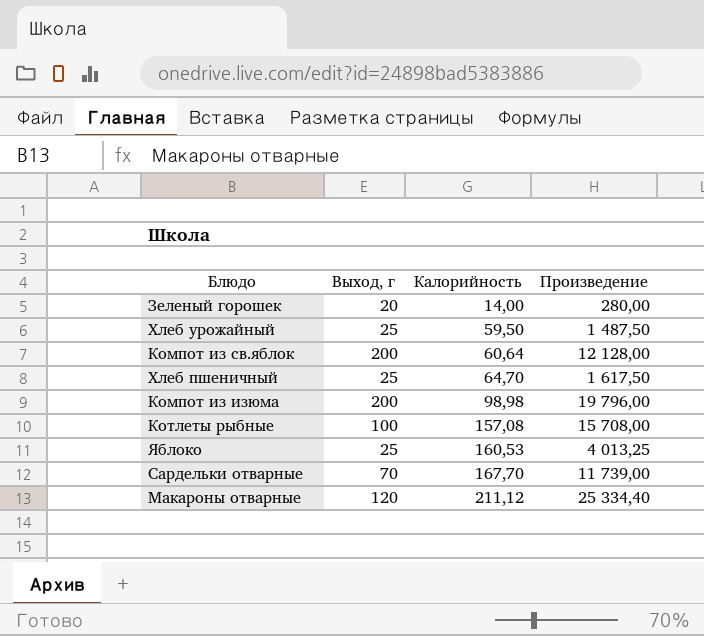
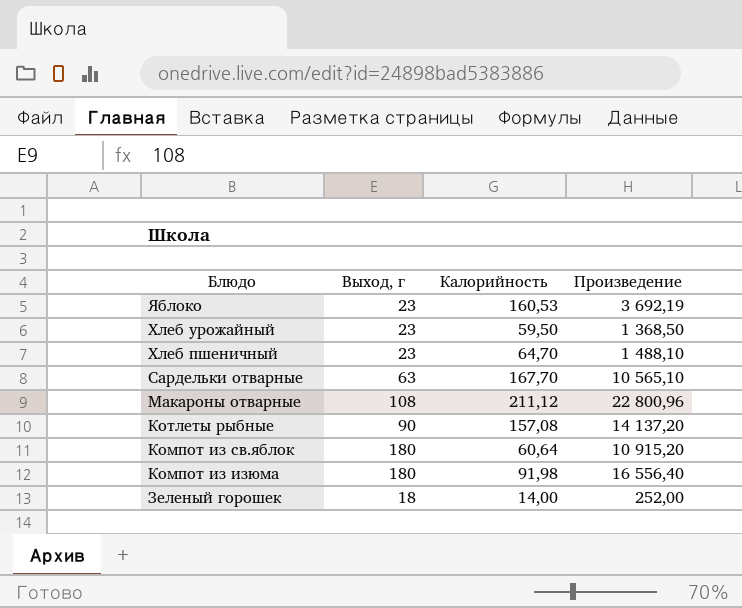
row order: Калорийность ascending -> Блюдо descending
Яблоко | Выход, г: 25 -> 23
Яблоко | Произведение: 4 013,25 -> 3 692,19
Хлеб урожайный | Выход, г: 25 -> 23
Хлеб урожайный | Произведение: 1 487,50 -> 1 368,50
Хлеб пшеничный | Выход, г: 25 -> 23
Хлеб пшеничный | Произведение: 1 617,50 -> 1 488,10
Сардельки отварные | Выход, г: 70 -> 63
Сардельки отварные | Произведение: 11 739,00 -> 10 565,10
Макароны отварные | Выход, г: 120 -> 108
Макароны отварные | Произведение: 25 334,40 -> 22 800,96
Котлеты рыбные | Выход, г: 100 -> 90
Котлеты рыбные | Произведение: 15 708,00 -> 14 137,20
Компот из св.яблок | Выход, г: 200 -> 180
Компот из св.яблок | Произведение: 12 128,00 -> 10 915,20
Компот из изюма | Выход, г: 200 -> 180
Компот из изюма | Калорийность: 98,98 -> 91,98
Компот из изюма | Произведение: 19 796,00 -> 16 556,40
Зеленый горошек | Выход, г: 20 -> 18
Зеленый горошек | Произведение: 280,00 -> 252,00

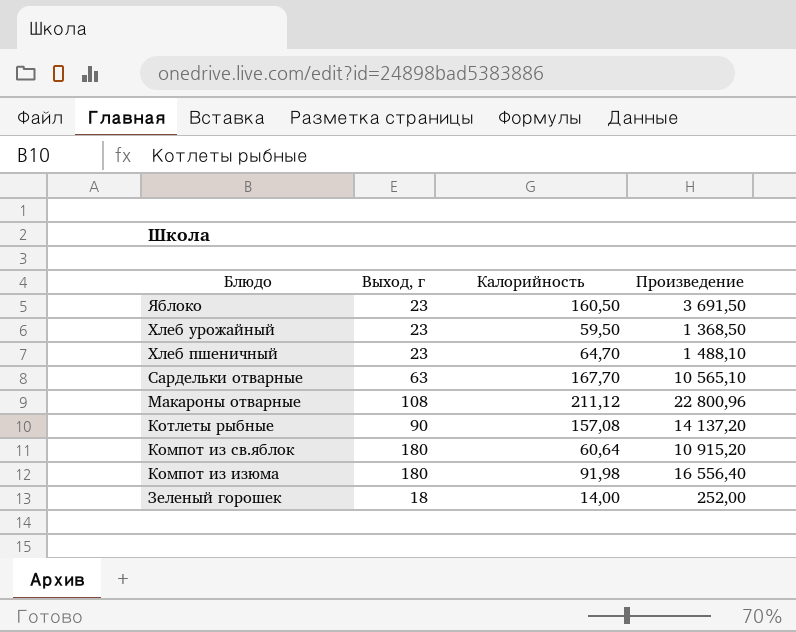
Яблоко | Калорийность: 160,53 -> 160,50
Яблоко | Произведение: 3 692,19 -> 3 691,50

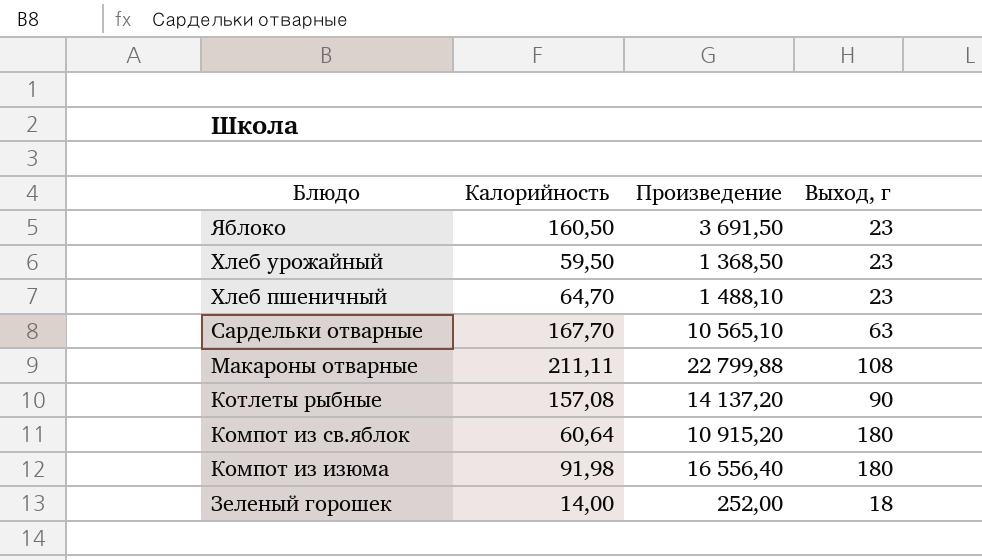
column Выход, г | position: 2 -> 4
Макароны отварные | Калорийность: 211,12 -> 211,11
Макароны отварные | Произведение: 22 800,96 -> 22 799,88

